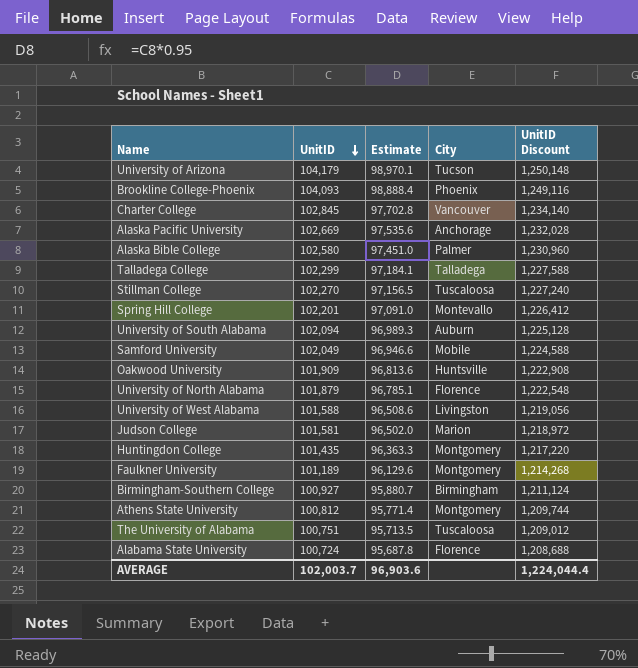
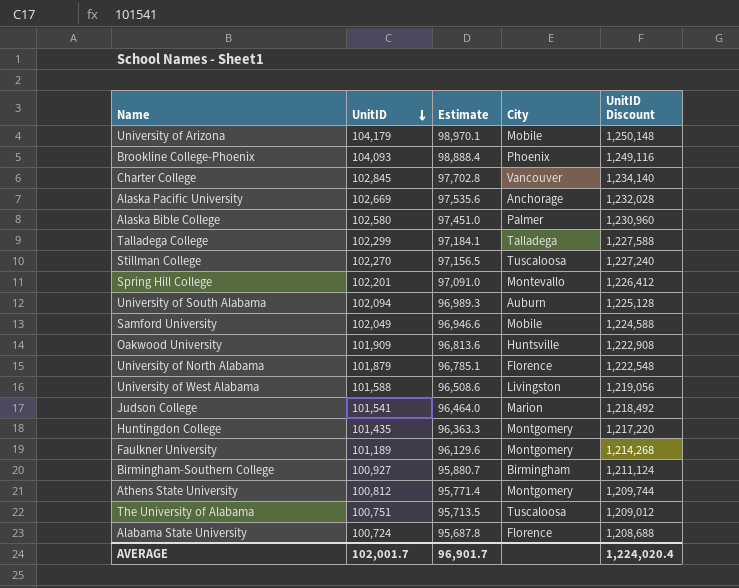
University of Arizona | City: Tucson -> Mobile
Judson College | UnitID: 101,581 -> 101,541
Judson College | Estimate: 96,502.0 -> 96,464.0
Judson College | UnitID Discount: 1,218,972 -> 1,218,492
AVERAGE | UnitID: 102,003.7 -> 102,001.7
AVERAGE | Estimate: 96,903.6 -> 96,901.7
AVERAGE | UnitID Discount: 1,224,044.4 -> 1,224,020.4

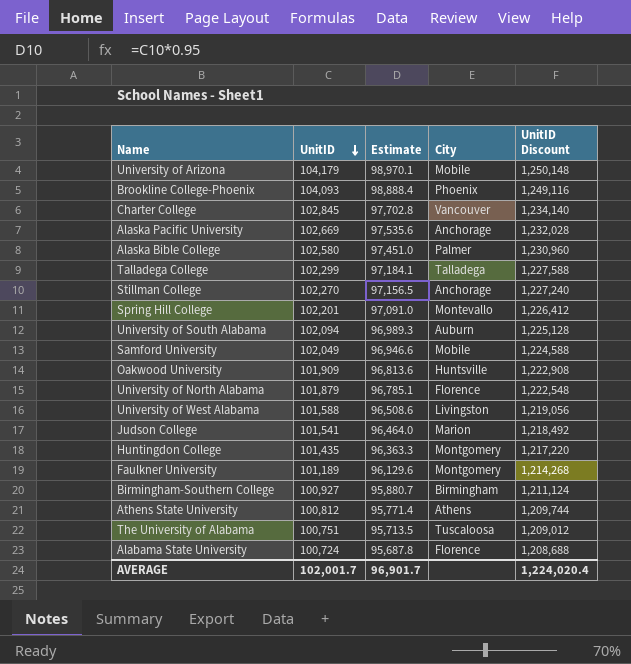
Stillman College | City: Tuscaloosa -> Anchorage
Athens State University | City: Montgomery -> Athens

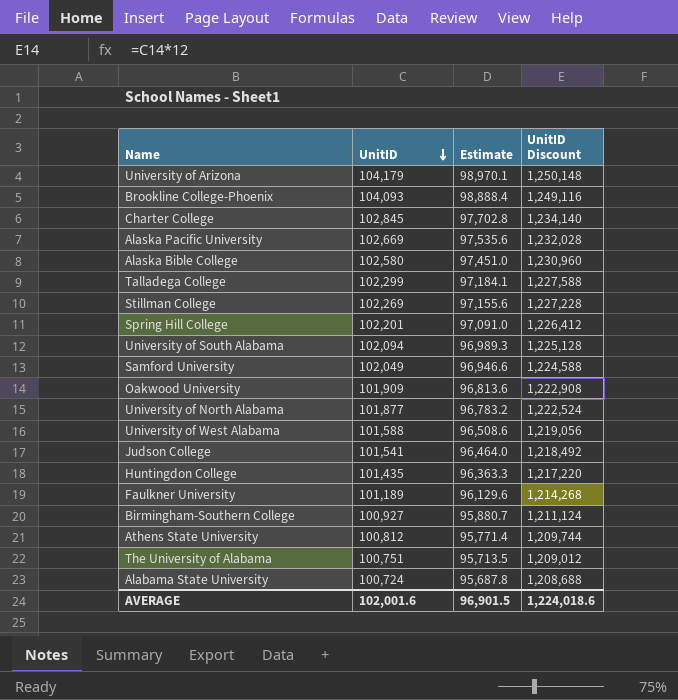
column City | position: 4 -> none
Stillman College | UnitID: 102,270 -> 102,269
Stillman College | Estimate: 97,156.5 -> 97,155.6
Stillman College | UnitID Discount: 1,227,240 -> 1,227,228
University of North Alabama | UnitID: 101,879 -> 101,877
University of North Alabama | Estimate: 96,785.1 -> 96,783.2
University of North Alabama | UnitID Discount: 1,222,548 -> 1,222,524
AVERAGE | UnitID: 102,001.7 -> 102,001.6
AVERAGE | Estimate: 96,901.7 -> 96,901.5
AVERAGE | UnitID Discount: 1,224,020.4 -> 1,224,018.6

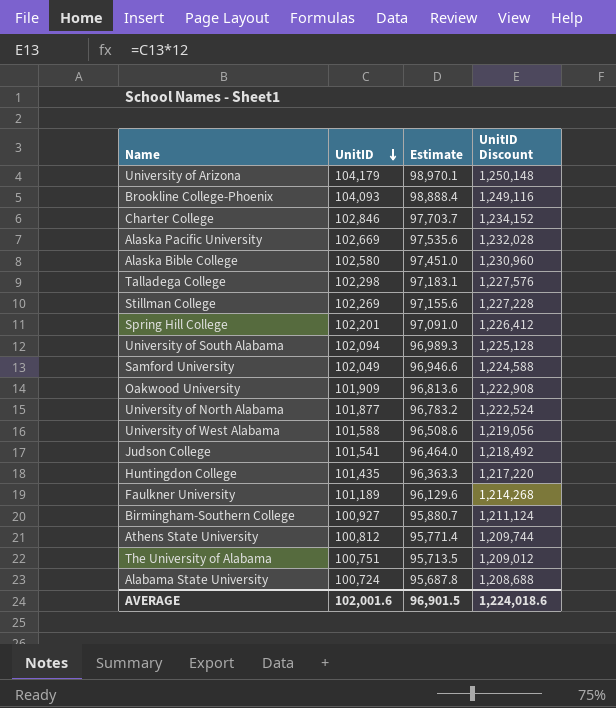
Charter College | UnitID: 102,845 -> 102,846
Charter College | Estimate: 97,702.8 -> 97,703.7
Charter College | UnitID Discount: 1,234,140 -> 1,234,152
Talladega College | UnitID: 102,299 -> 102,298
Talladega College | Estimate: 97,184.1 -> 97,183.1
Talladega College | UnitID Discount: 1,227,588 -> 1,227,576

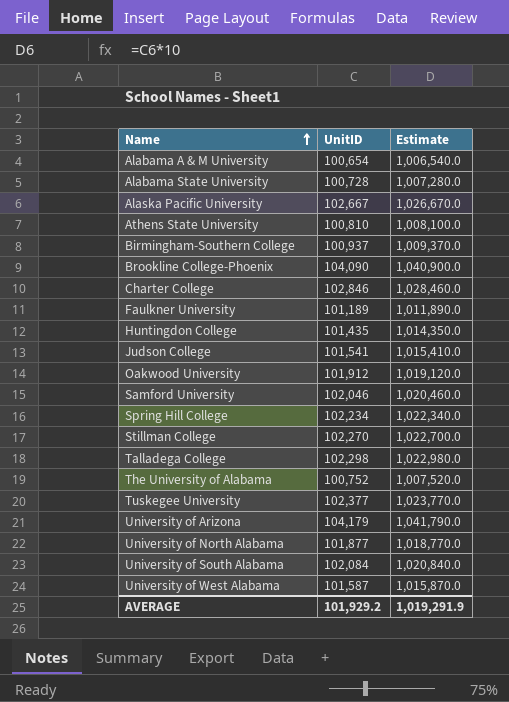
row order: UnitID descending -> Name ascending
column UnitID Discount | formula: [UnitID] * 12 -> none
column Estimate | formula: [UnitID] * 0.95 -> [UnitID] * 10
row Alaska Bible College: 102,580 | 97,451.0 | 1,230,960 -> none
row Alabama A & M University: none -> 100,654 | 1,006,540.0
Alabama State University | UnitID: 100,724 -> 100,728
Alaska Pacific University | UnitID: 102,669 -> 102,667
Athens State University | UnitID: 100,812 -> 100,810
Birmingham-Southern College | UnitID: 100,927 -> 100,937
Brookline College-Phoenix | UnitID: 104,093 -> 104,090
Oakwood University | UnitID: 101,909 -> 101,912
Samford University | UnitID: 102,049 -> 102,046
Spring Hill College | UnitID: 102,201 -> 102,234
Stillman College | UnitID: 102,269 -> 102,270
The University of Alabama | UnitID: 100,751 -> 100,752
row Tuskegee University: none -> 102,377 | 1,023,770.0
University of South Alabama | UnitID: 102,094 -> 102,084
University of West Alabama | UnitID: 101,588 -> 101,587
AVERAGE | UnitID: 102,001.6 -> 101,929.2
AVERAGE | Estimate: 96,901.5 -> 1,019,291.9

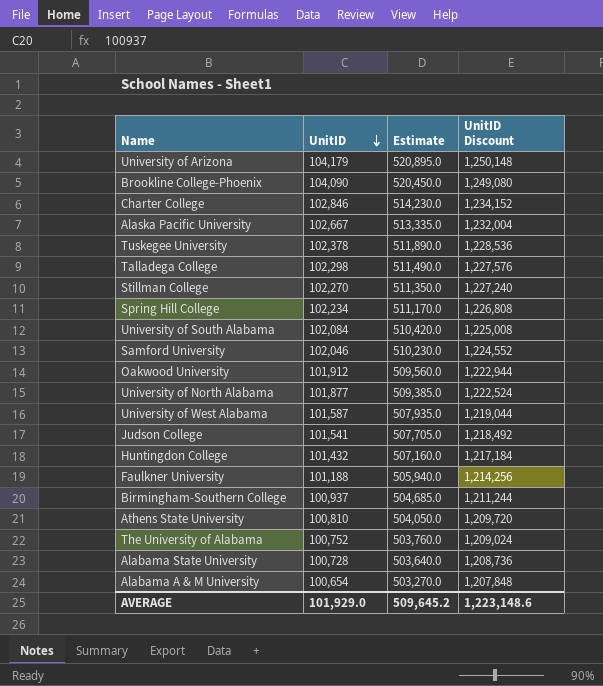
row order: Name ascending -> UnitID descending
column Estimate | formula: [UnitID] * 10 -> [UnitID] * 5
column UnitID Discount | formula: none -> [UnitID] * 12
Tuskegee University | UnitID: 102,377 -> 102,378
Huntingdon College | UnitID: 101,435 -> 101,432
Faulkner University | UnitID: 101,189 -> 101,188
AVERAGE | UnitID: 101,929.2 -> 101,929.0
AVERAGE | Estimate: 1,019,291.9 -> 509,645.2

